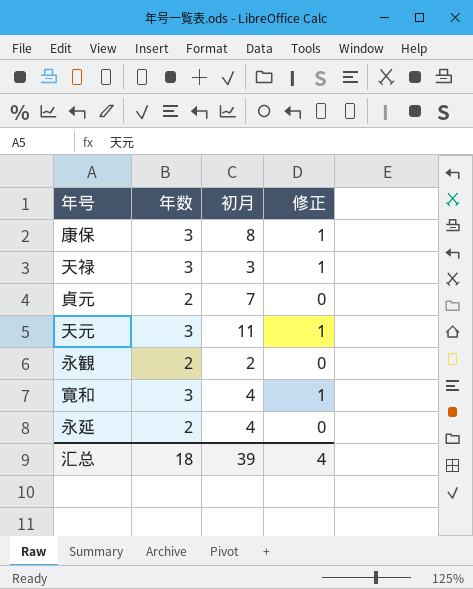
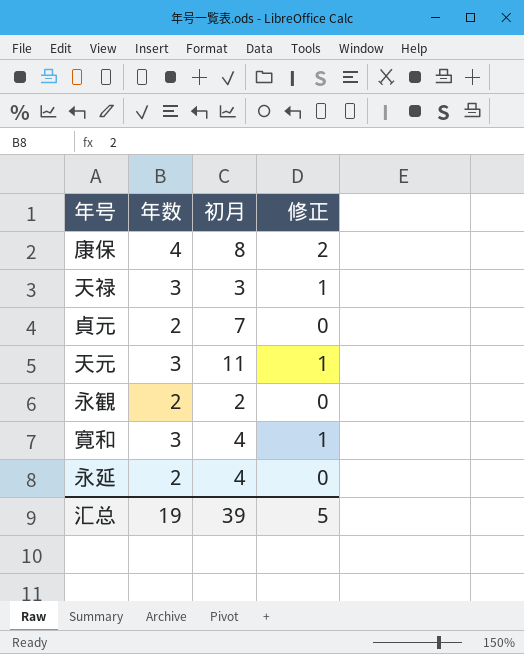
康保 | 年数: 3 -> 4
康保 | 修正: 1 -> 2
汇总 | 年数: 18 -> 19
汇总 | 修正: 4 -> 5

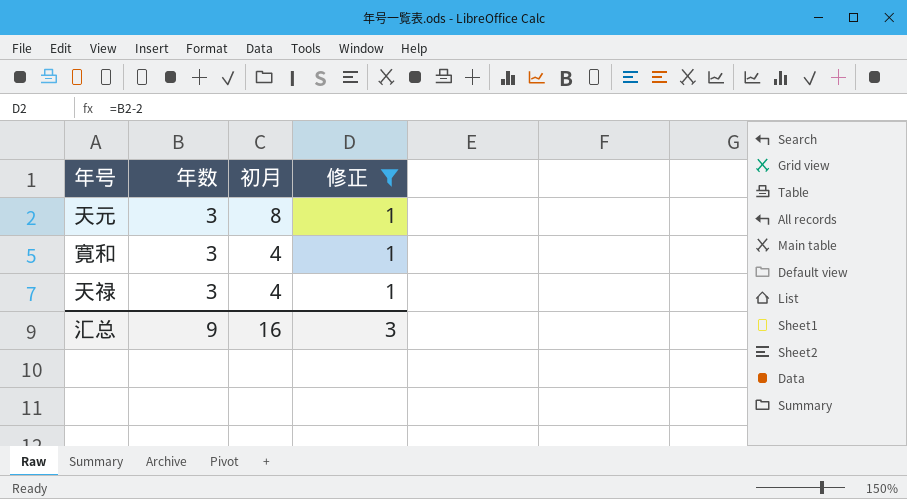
filter: none -> 修正 = 1
row order: none -> 初月 descending
天元 | 初月: 11 -> 8
天禄 | 初月: 3 -> 4
汇总 | 年数: 19 -> 9
汇总 | 初月: 39 -> 16
汇总 | 修正: 5 -> 3

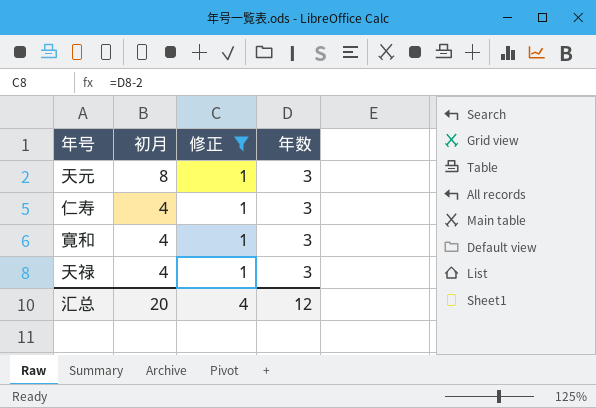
column 年数 | position: 2 -> 4
row 仁寿: none -> 4 | 1 | 3
汇总 | 初月: 16 -> 20
汇总 | 修正: 3 -> 4
汇总 | 年数: 9 -> 12

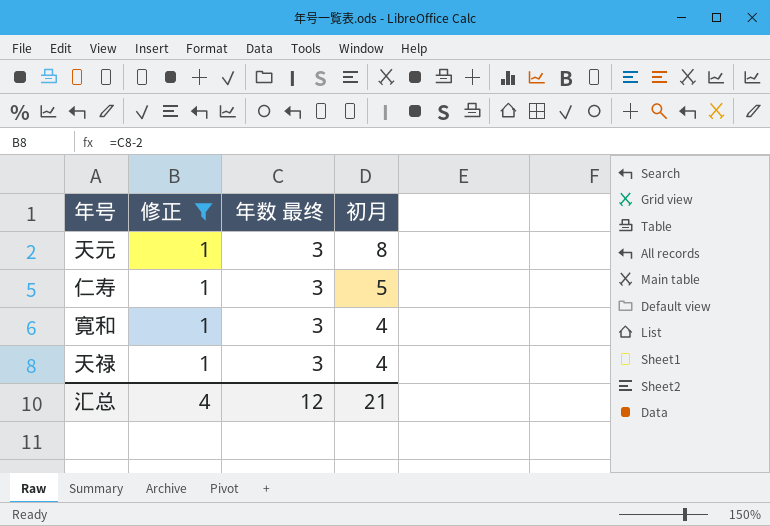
column name: 年数 -> 年数 最终
column 初月 | position: 2 -> 4
仁寿 | 初月: 4 -> 5
汇总 | 初月: 20 -> 21

